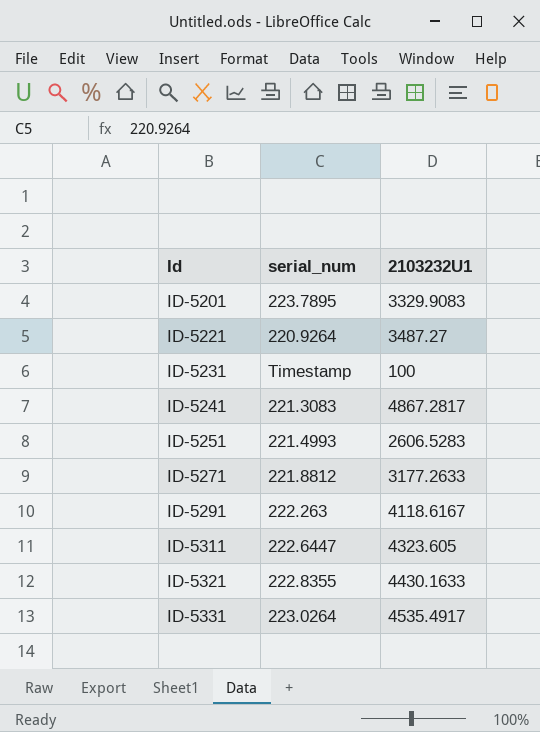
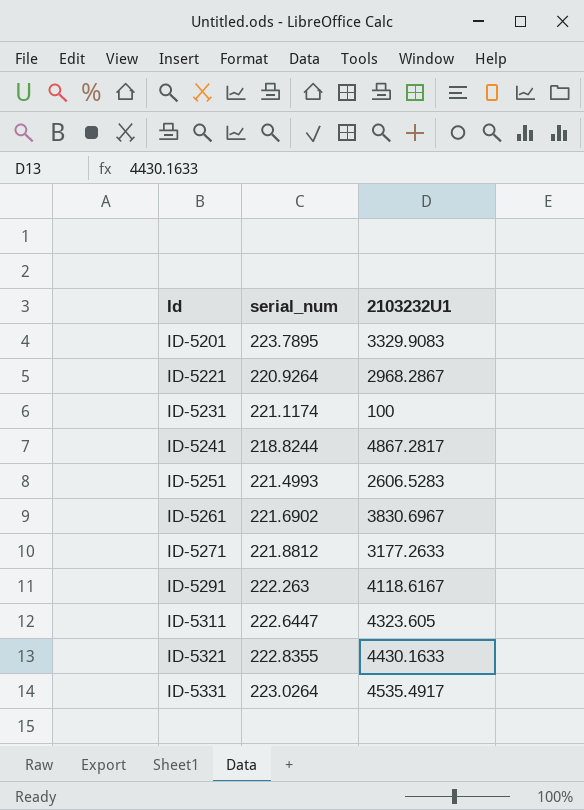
ID-5221 | 2103232U1: 3487.27 -> 2968.2867
ID-5231 | serial_num: Timestamp -> 221.1174
ID-5241 | serial_num: 221.3083 -> 218.8244
row ID-5261: none -> 221.6902 | 3830.6967

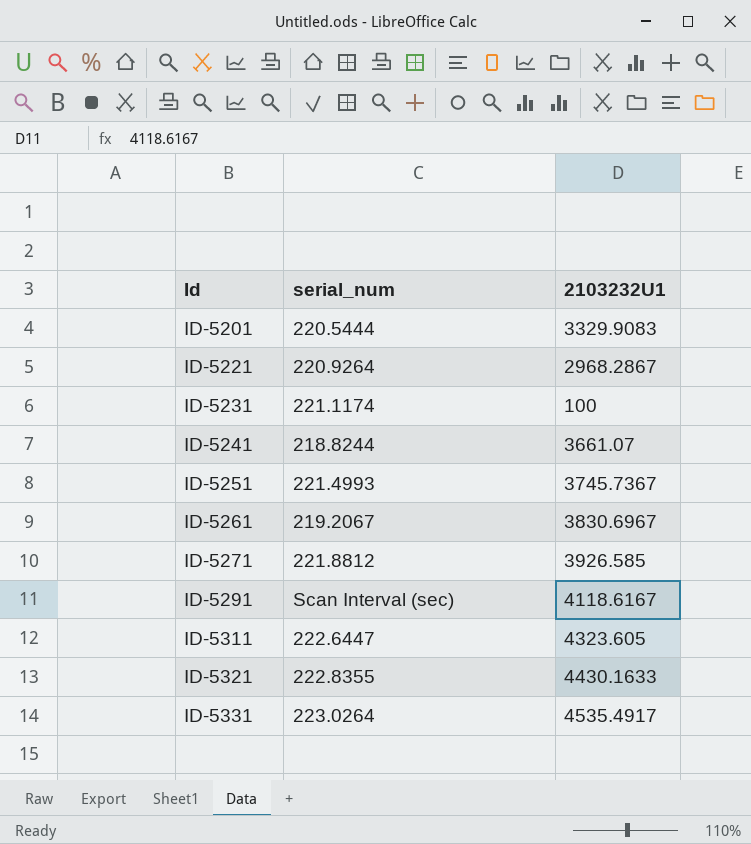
ID-5201 | serial_num: 223.7895 -> 220.5444
ID-5241 | 2103232U1: 4867.2817 -> 3661.07
ID-5251 | 2103232U1: 2606.5283 -> 3745.7367
ID-5261 | serial_num: 221.6902 -> 219.2067
ID-5271 | 2103232U1: 3177.2633 -> 3926.585
ID-5291 | serial_num: 222.263 -> Scan Interval (sec)

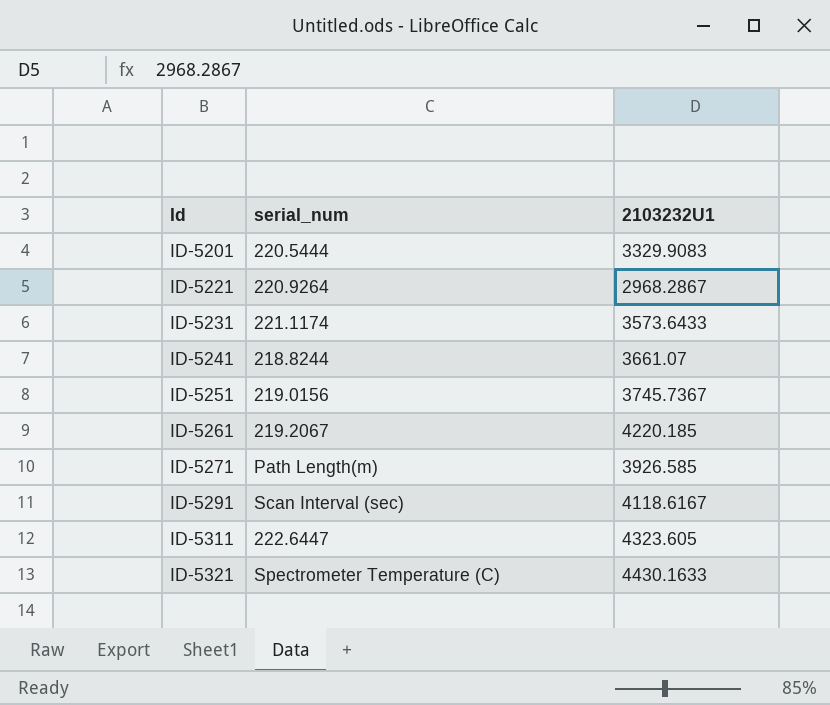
row ID-5331: 223.0264 | 4535.4917 -> none
ID-5231 | 2103232U1: 100 -> 3573.6433
ID-5251 | serial_num: 221.4993 -> 219.0156
ID-5261 | 2103232U1: 3830.6967 -> 4220.185
ID-5271 | serial_num: 221.8812 -> Path Length(m)
ID-5321 | serial_num: 222.8355 -> Spectrometer Temperature (C)

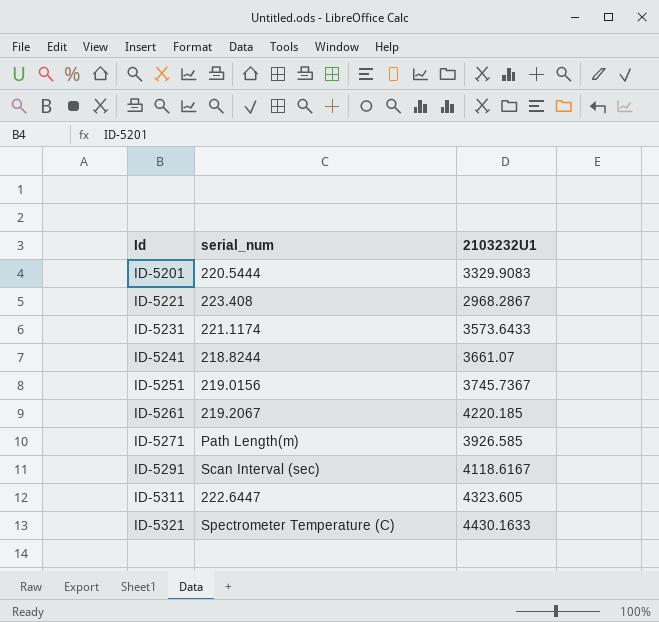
ID-5221 | serial_num: 220.9264 -> 223.408

